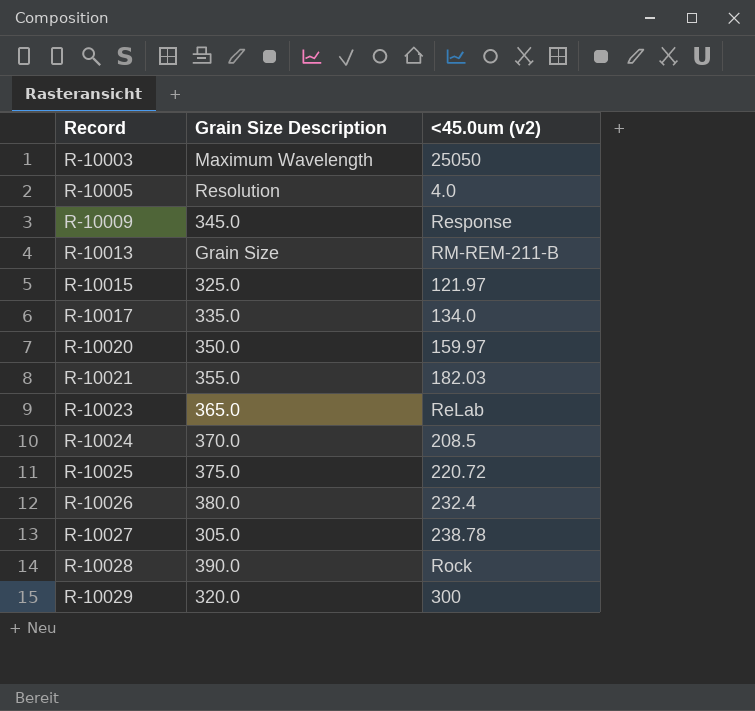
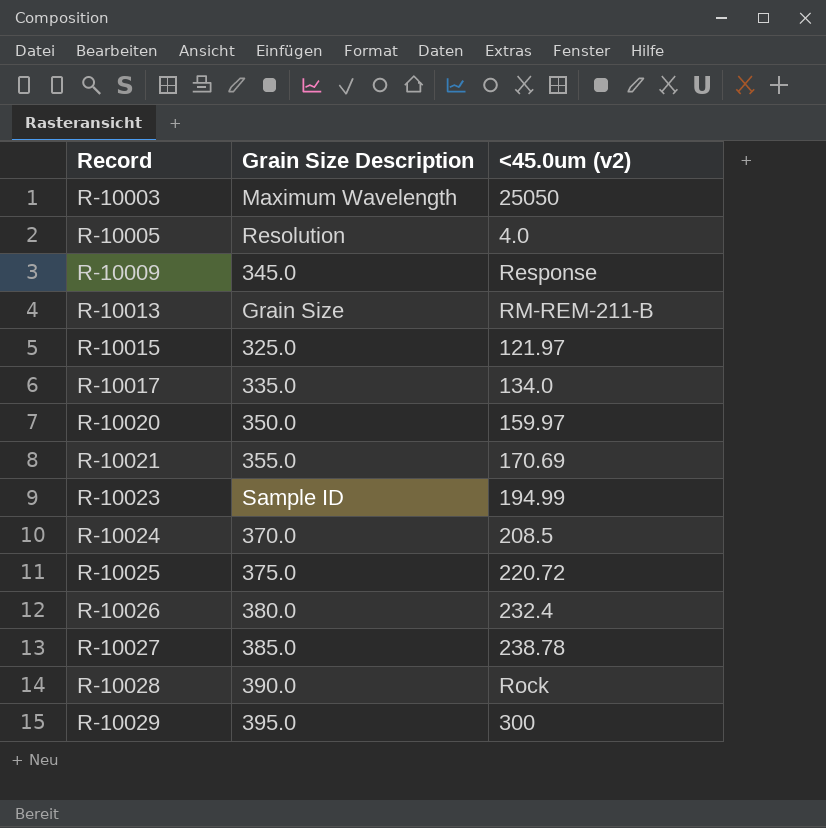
R-10021 | <45.0um (v2): 182.03 -> 170.69
R-10023 | Grain Size Description: 365.0 -> Sample ID
R-10023 | <45.0um (v2): ReLab -> 194.99
R-10027 | Grain Size Description: 305.0 -> 385.0
R-10029 | Grain Size Description: 320.0 -> 395.0

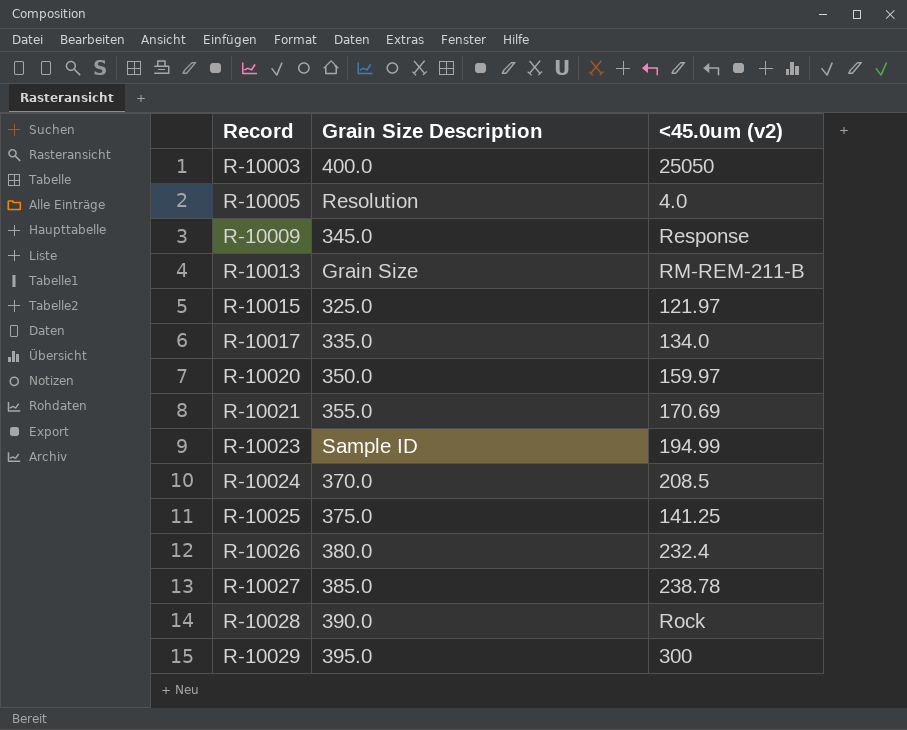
R-10003 | Grain Size Description: Maximum Wavelength -> 400.0
R-10025 | <45.0um (v2): 220.72 -> 141.25

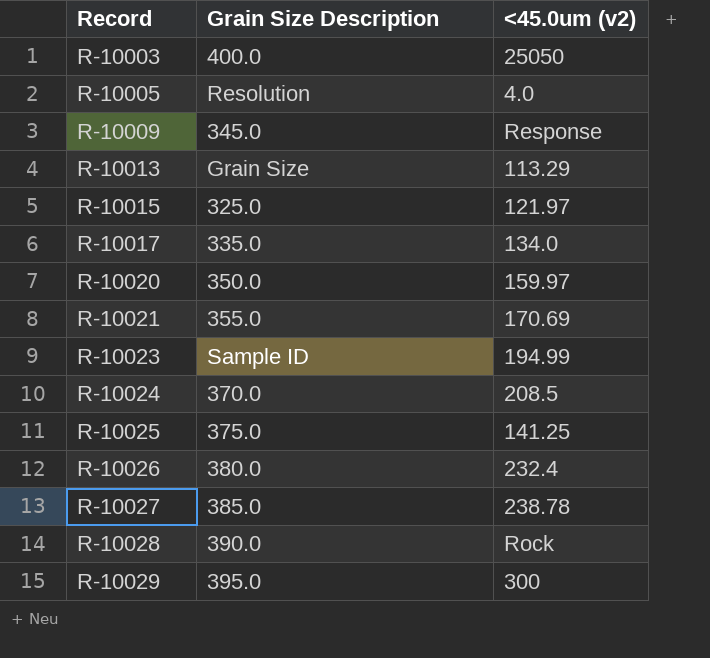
R-10013 | <45.0um (v2): RM-REM-211-B -> 113.29

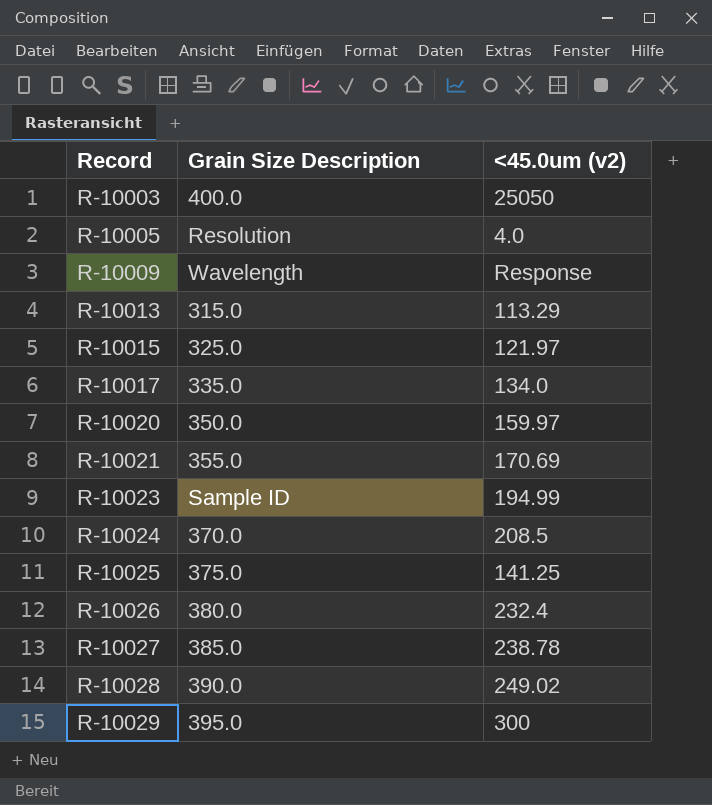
R-10009 | Grain Size Description: 345.0 -> Wavelength
R-10013 | Grain Size Description: Grain Size -> 315.0
R-10028 | <45.0um (v2): Rock -> 249.02

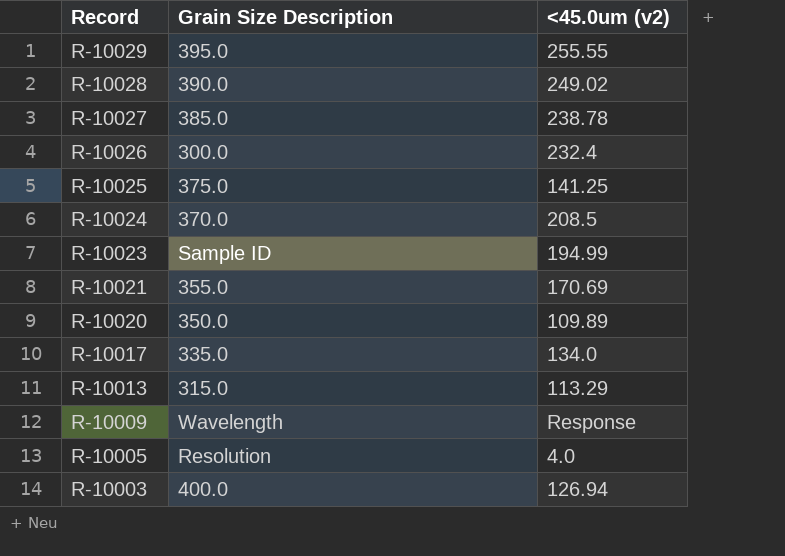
row order: Record ascending -> Record descending
row R-10015: 325.0 | 121.97 -> none
R-10029 | <45.0um (v2): 300 -> 255.55
R-10026 | Grain Size Description: 380.0 -> 300.0
R-10020 | <45.0um (v2): 159.97 -> 109.89
R-10003 | <45.0um (v2): 25050 -> 126.94

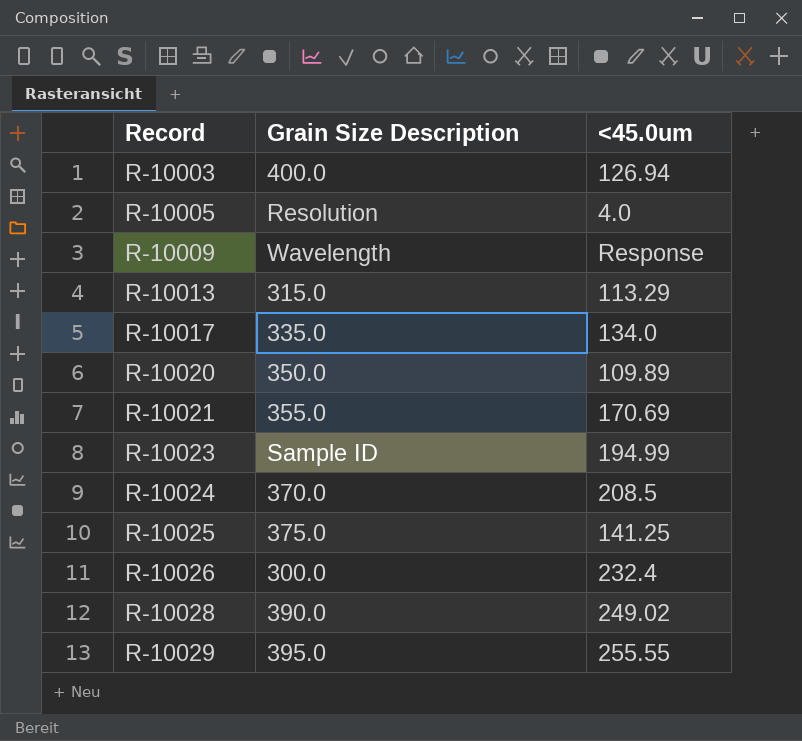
row order: Record descending -> Record ascending
column name: <45.0um (v2) -> <45.0um
row R-10027: 385.0 | 238.78 -> none

